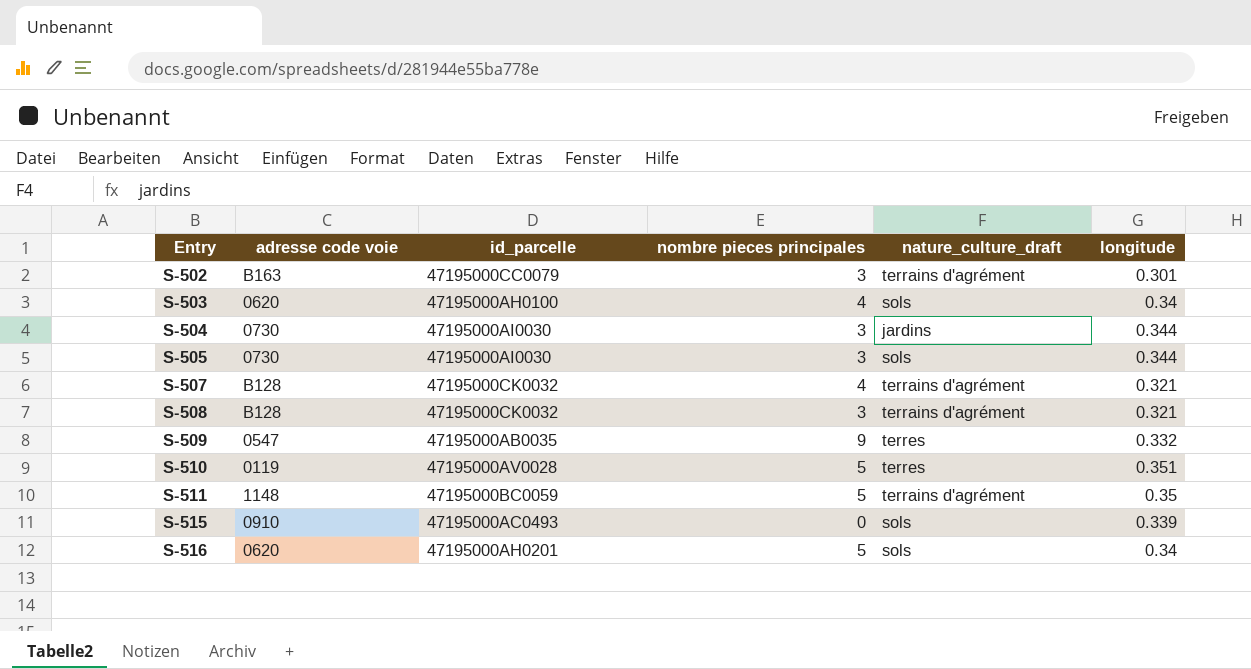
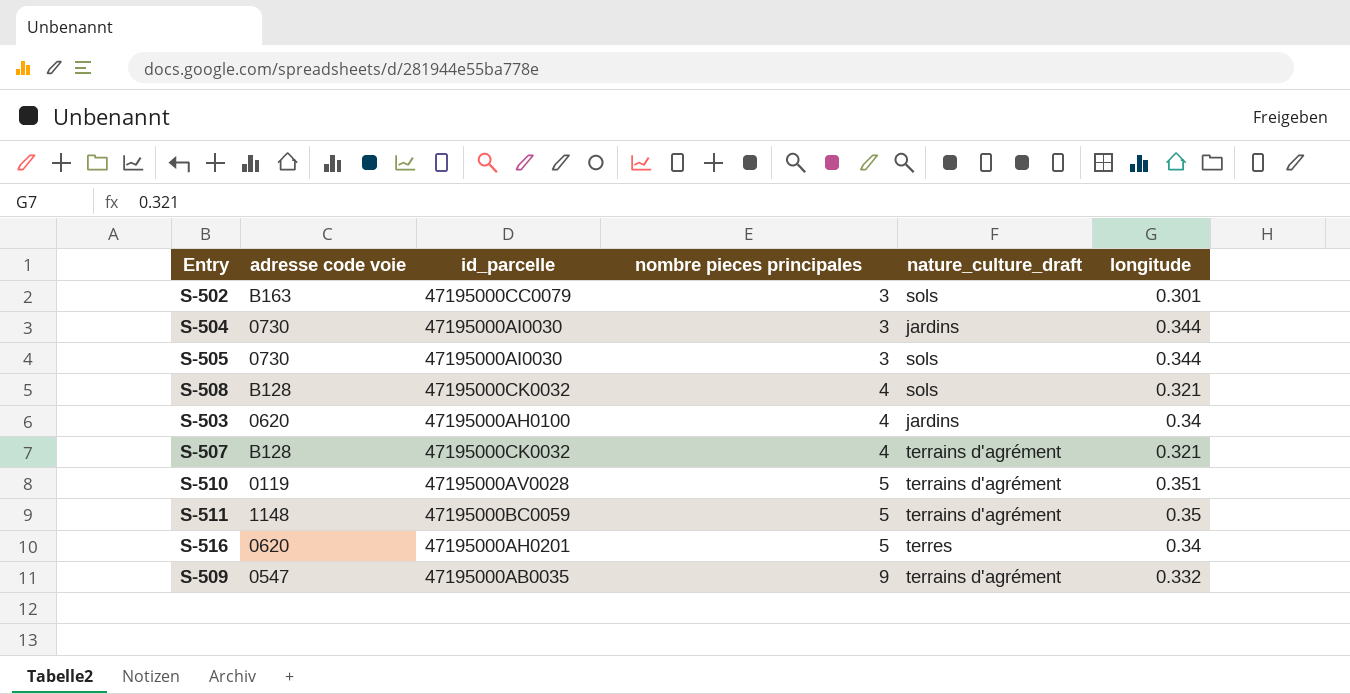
row order: Entry ascending -> nombre pieces principales ascending
row S-515: 0910 | 47195000AC0493 | 0 | sols | 0.339 -> none
S-502 | nature_culture_draft: terrains d'agrément -> sols
S-508 | nombre pieces principales: 3 -> 4
S-508 | nature_culture_draft: terrains d'agrément -> sols
S-503 | nature_culture_draft: sols -> jardins
S-510 | nature_culture_draft: terres -> terrains d'agrément
S-516 | nature_culture_draft: sols -> terres
S-509 | nature_culture_draft: terres -> terrains d'agrément

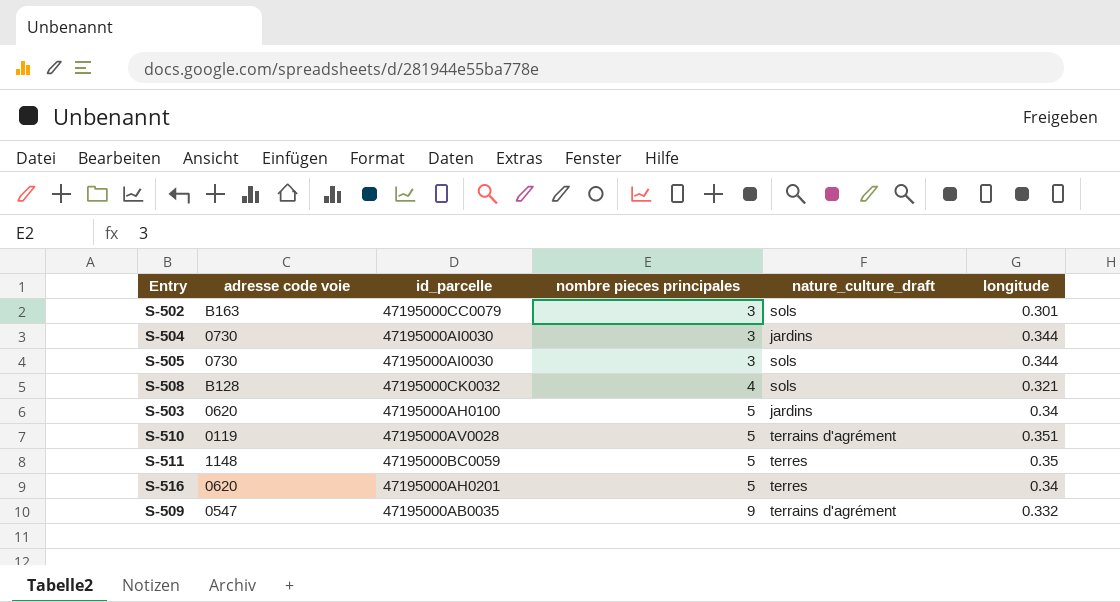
row S-507: B128 | 47195000CK0032 | 4 | terrains d'agrément | 0.321 -> none
S-503 | nombre pieces principales: 4 -> 5
S-511 | nature_culture_draft: terrains d'agrément -> terres

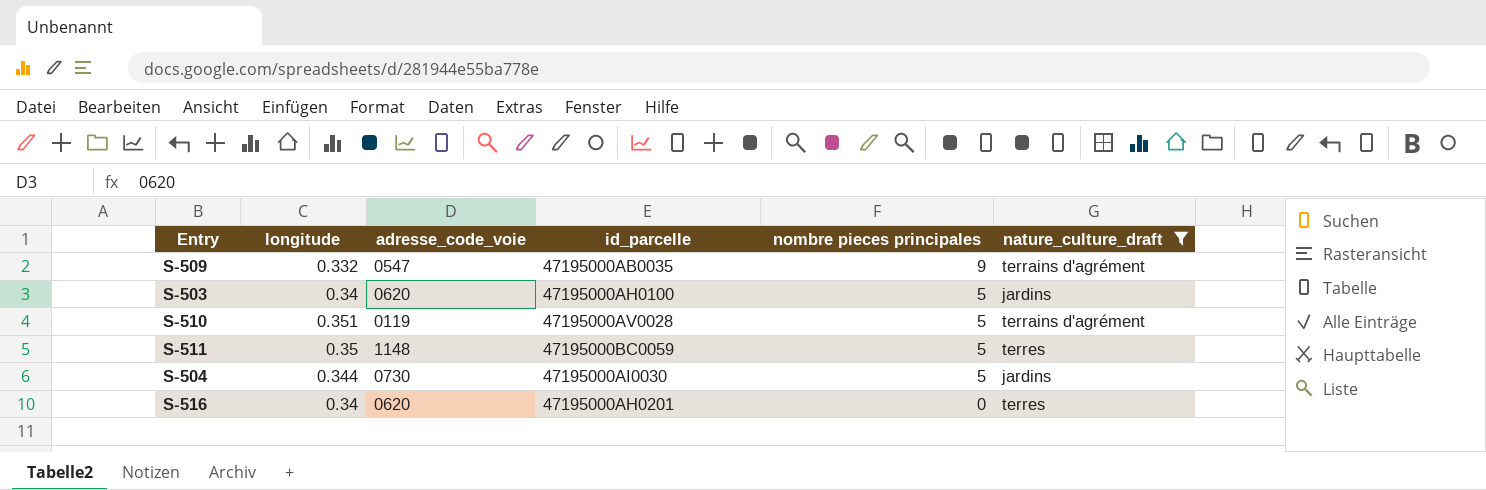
filter: none -> nature_culture_draft != sols
row order: nombre pieces principales ascending -> nombre pieces principales descending
column longitude | position: 6 -> 2
column name: adresse code voie -> adresse_code_voie
S-504 | nombre pieces principales: 3 -> 5
S-516 | nombre pieces principales: 5 -> 0

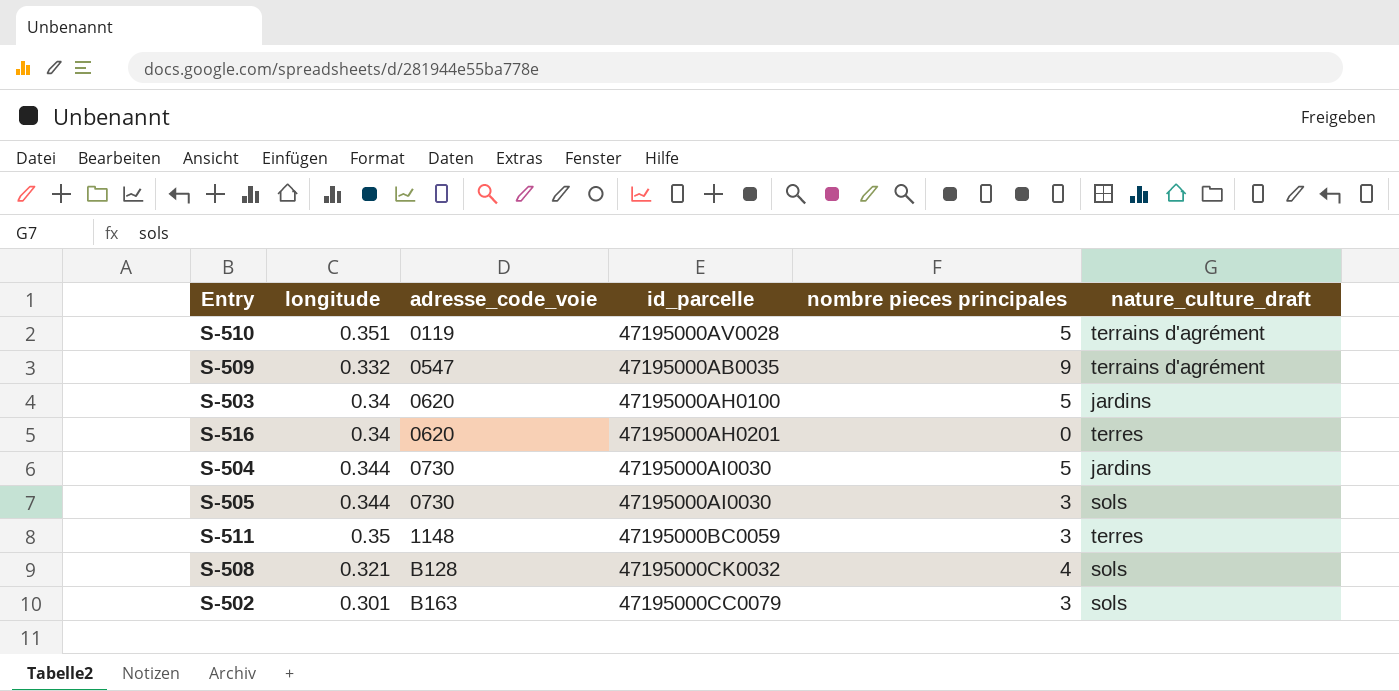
filter: nature_culture_draft != sols -> none
row order: nombre pieces principales descending -> adresse_code_voie ascending
S-511 | nombre pieces principales: 5 -> 3

